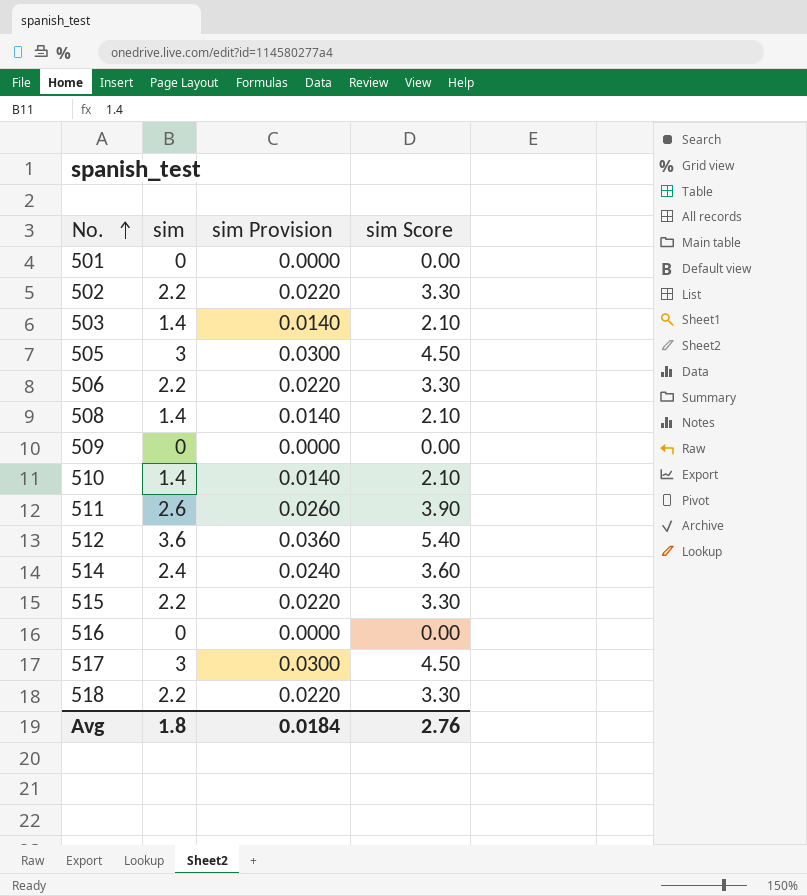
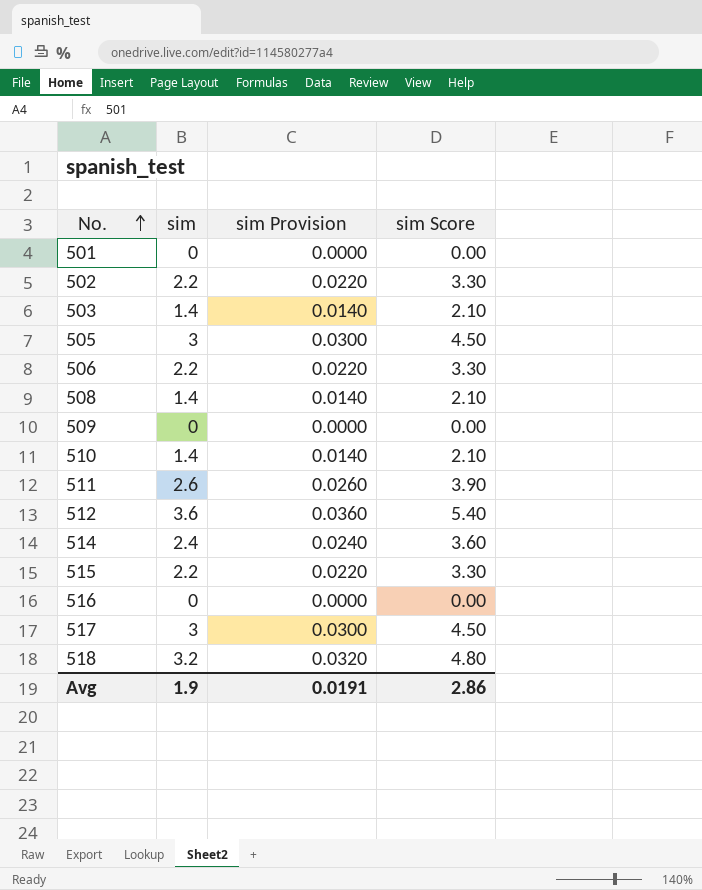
518 | sim: 2.2 -> 3.2
518 | sim Provision: 0.0220 -> 0.0320
518 | sim Score: 3.30 -> 4.80
Avg | sim: 1.8 -> 1.9
Avg | sim Provision: 0.0184 -> 0.0191
Avg | sim Score: 2.76 -> 2.86

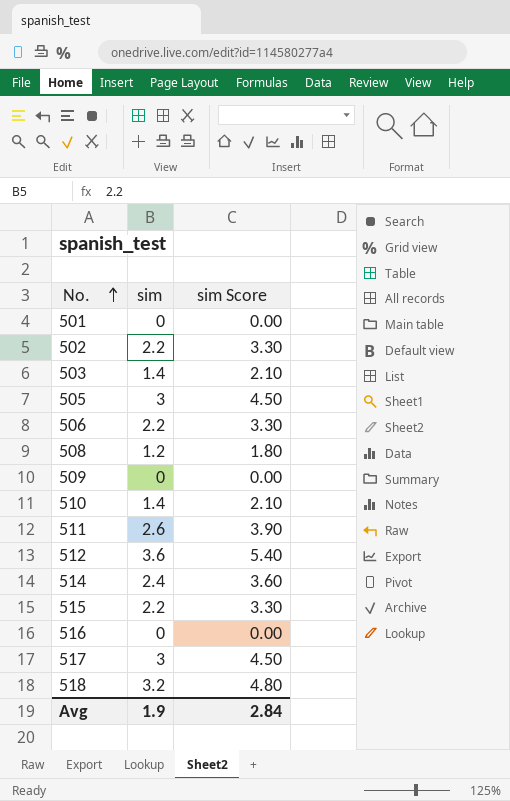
column sim Provision | formula: [sim] * 0.01 -> none
508 | sim: 1.4 -> 1.2
508 | sim Score: 2.10 -> 1.80
Avg | sim Score: 2.86 -> 2.84

